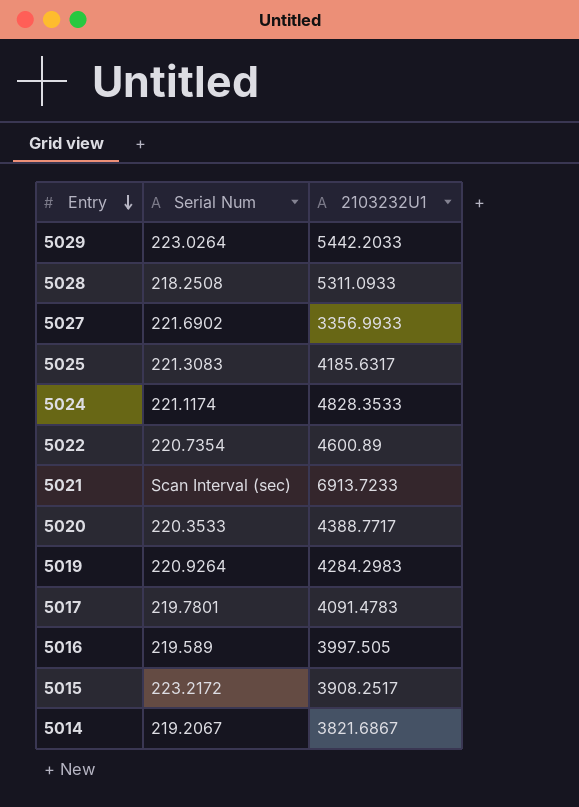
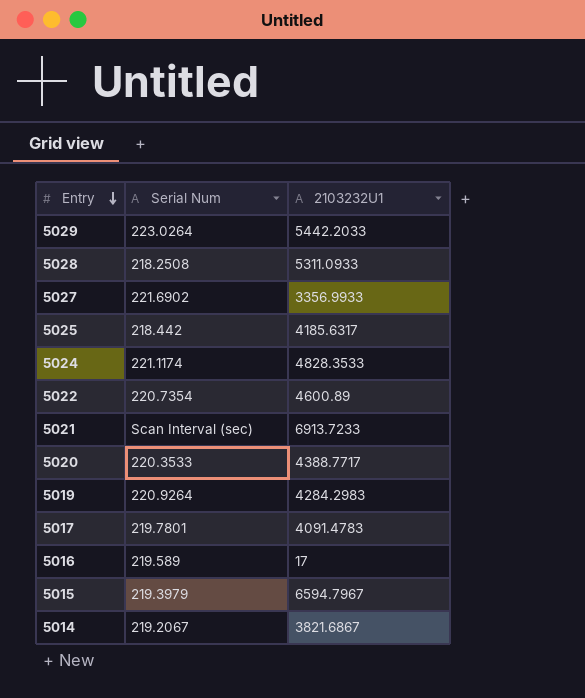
5025 | Serial Num: 221.3083 -> 218.442
5016 | 2103232U1: 3997.505 -> 17
5015 | Serial Num: 223.2172 -> 219.3979
5015 | 2103232U1: 3908.2517 -> 6594.7967

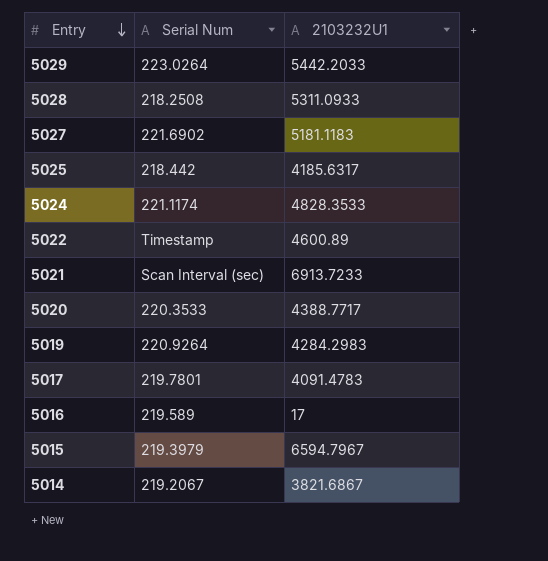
5027 | 2103232U1: 3356.9933 -> 5181.1183
5022 | Serial Num: 220.7354 -> Timestamp

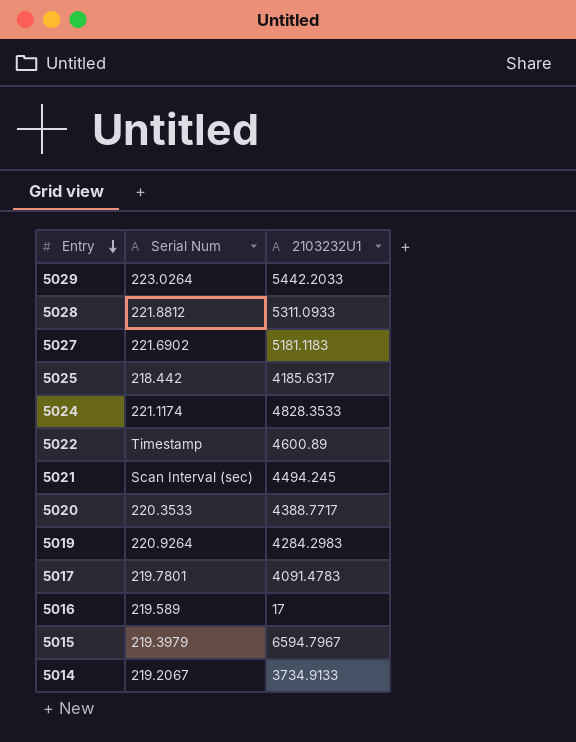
5028 | Serial Num: 218.2508 -> 221.8812
5021 | 2103232U1: 6913.7233 -> 4494.245
5014 | 2103232U1: 3821.6867 -> 3734.9133

